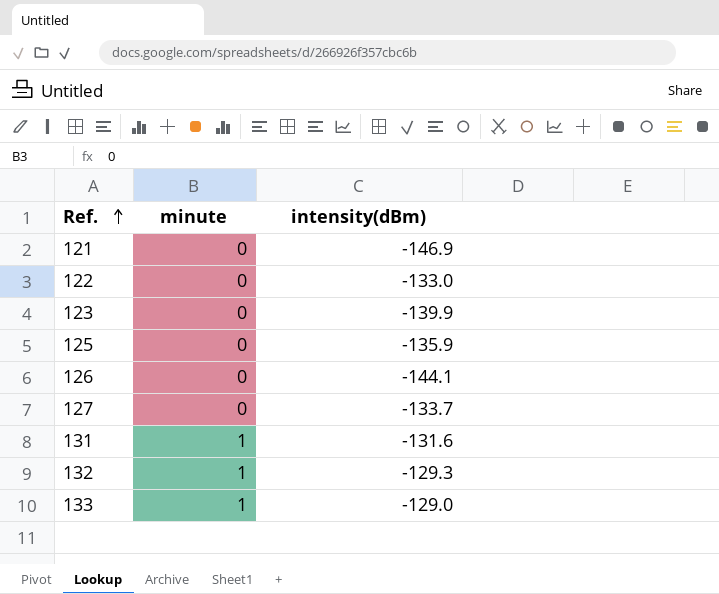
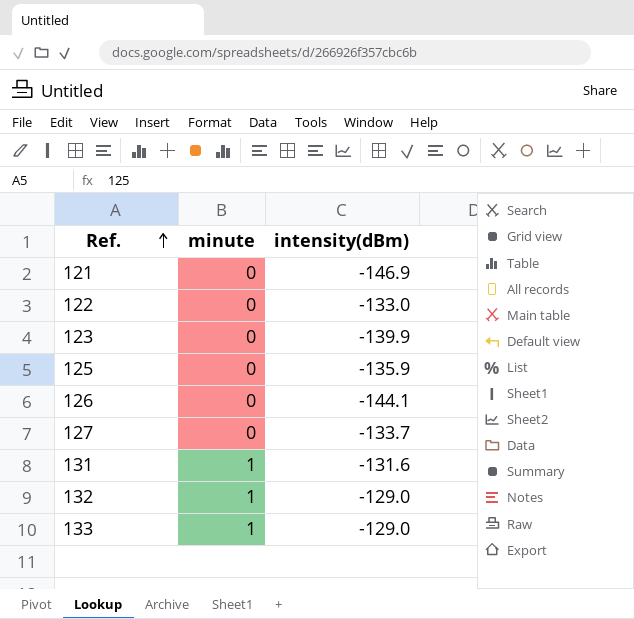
132 | intensity(dBm): -129.3 -> -129.0

